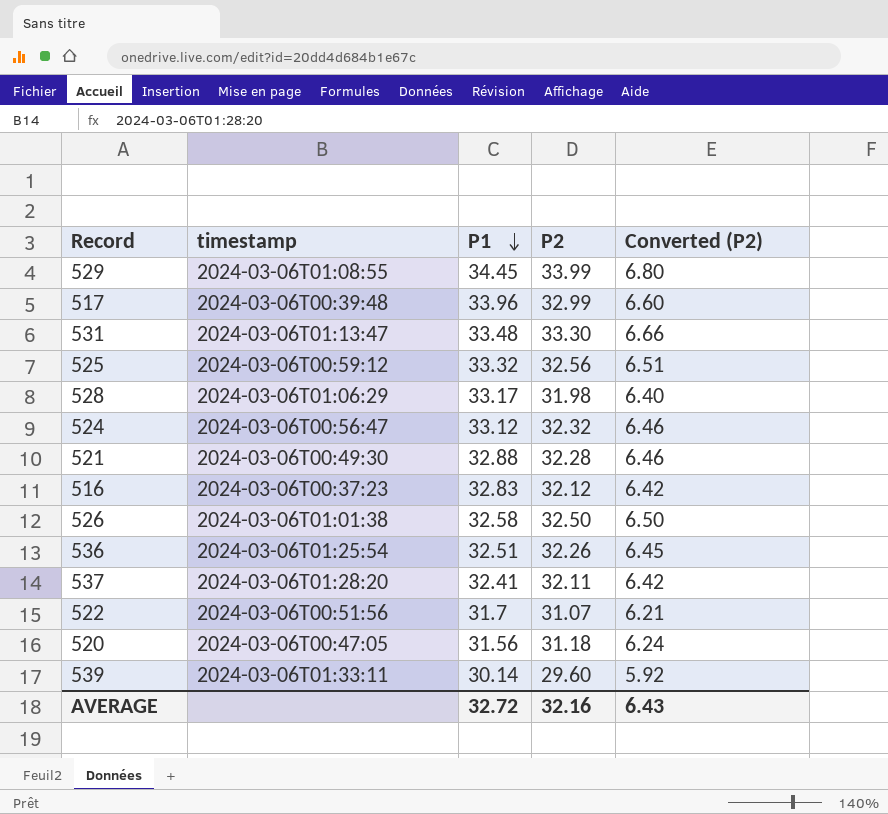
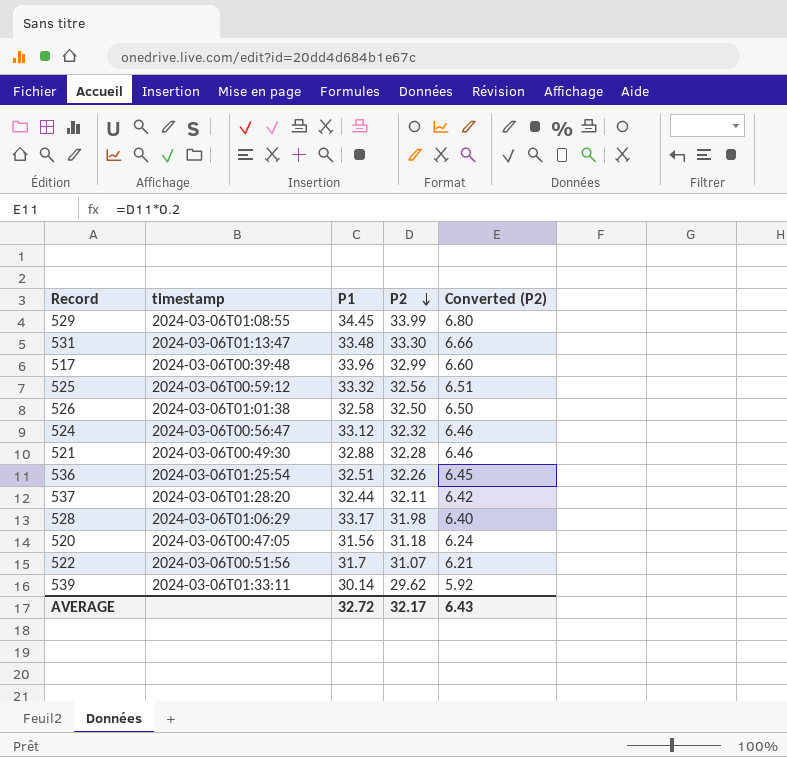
row order: P1 descending -> P2 descending
row 516: 2024-03-06T00:37:23 | 32.83 | 32.12 | 6.42 -> none
537 | P1: 32.41 -> 32.44
539 | P2: 29.60 -> 29.62
AVERAGE | P2: 32.16 -> 32.17

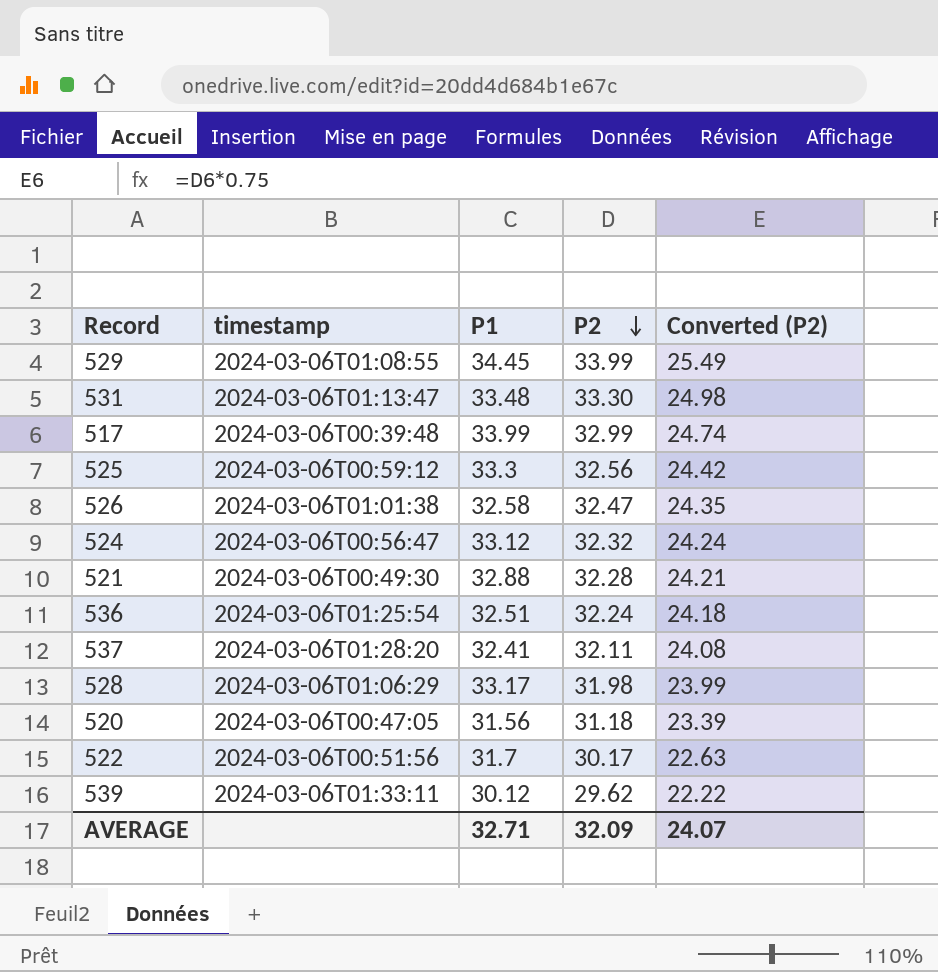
column Converted (P2) | formula: [P2] * 0.2 -> [P2] * 0.75
517 | P1: 33.96 -> 33.99
525 | P1: 33.32 -> 33.3
526 | P2: 32.50 -> 32.47
536 | P2: 32.26 -> 32.24
537 | P1: 32.44 -> 32.41
522 | P2: 31.07 -> 30.17
539 | P1: 30.14 -> 30.12
AVERAGE | P1: 32.72 -> 32.71
AVERAGE | P2: 32.17 -> 32.09
AVERAGE | Converted (P2): 6.43 -> 24.07

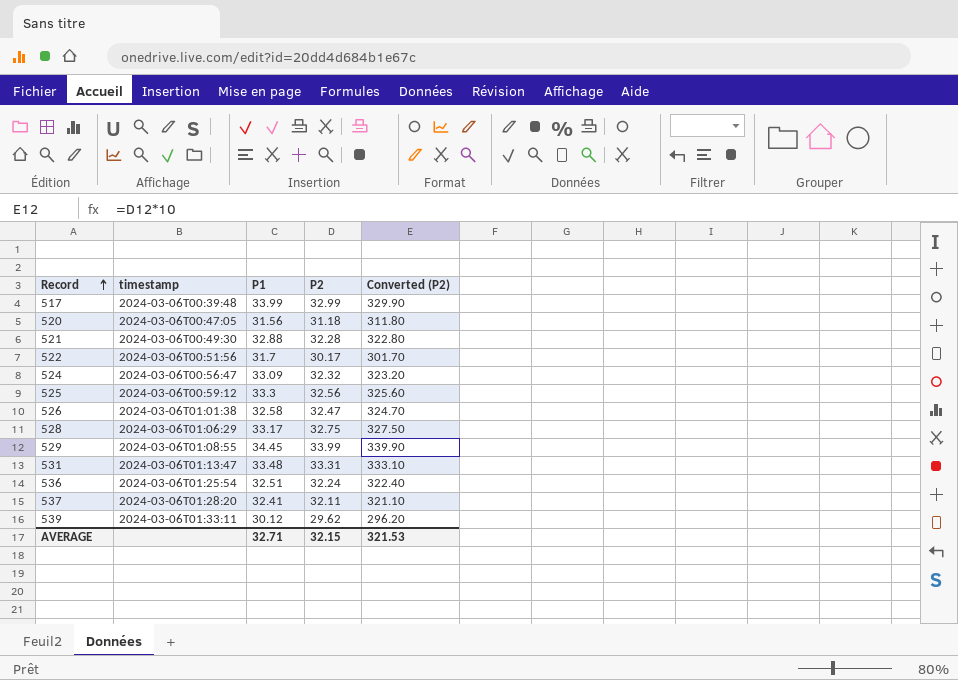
row order: P2 descending -> Record ascending
column Converted (P2) | formula: [P2] * 0.75 -> [P2] * 10
524 | P1: 33.12 -> 33.09
528 | P2: 31.98 -> 32.75
531 | P2: 33.30 -> 33.31
AVERAGE | P2: 32.09 -> 32.15
AVERAGE | Converted (P2): 24.07 -> 321.53

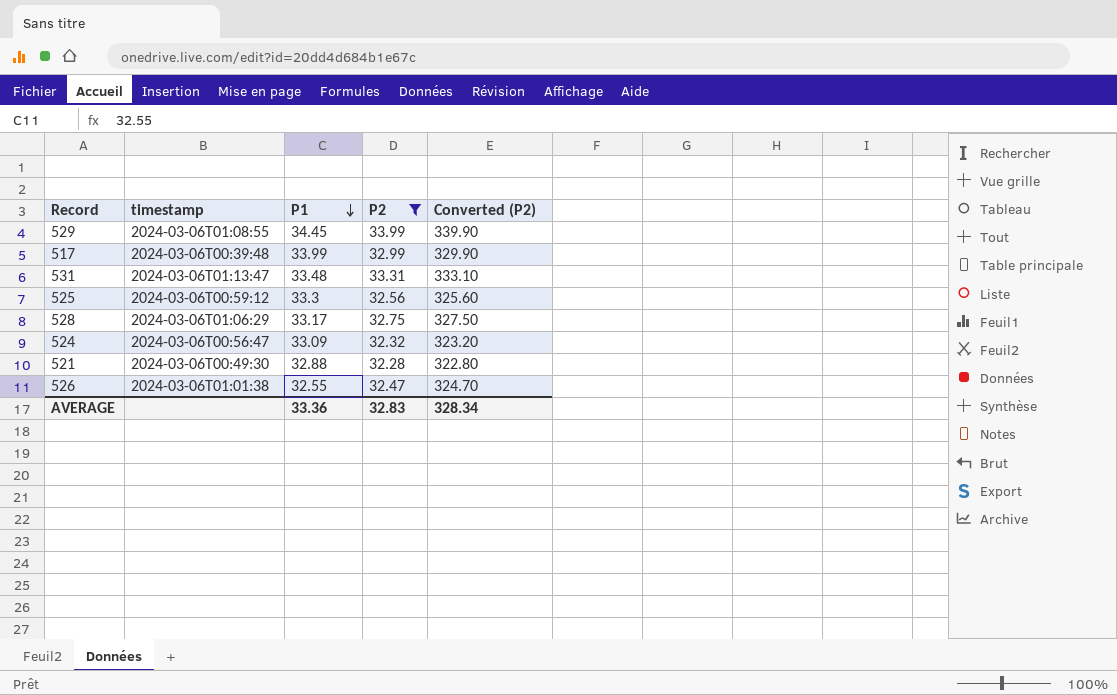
filter: none -> P2 >= 32.28
row order: Record ascending -> P1 descending
526 | P1: 32.58 -> 32.55
AVERAGE | P1: 32.71 -> 33.36
AVERAGE | P2: 32.15 -> 32.83
AVERAGE | Converted (P2): 321.53 -> 328.34

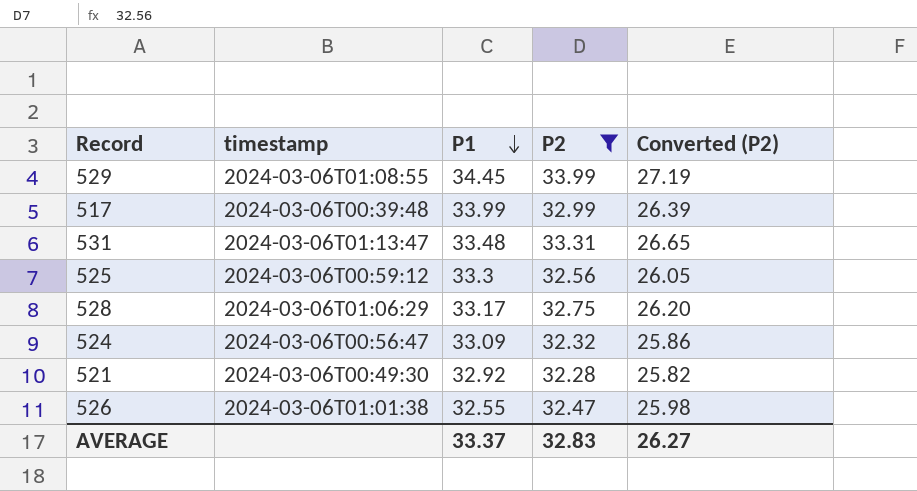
column Converted (P2) | formula: [P2] * 10 -> [P2] * 0.8
521 | P1: 32.88 -> 32.92
AVERAGE | P1: 33.36 -> 33.37
AVERAGE | Converted (P2): 328.34 -> 26.27

